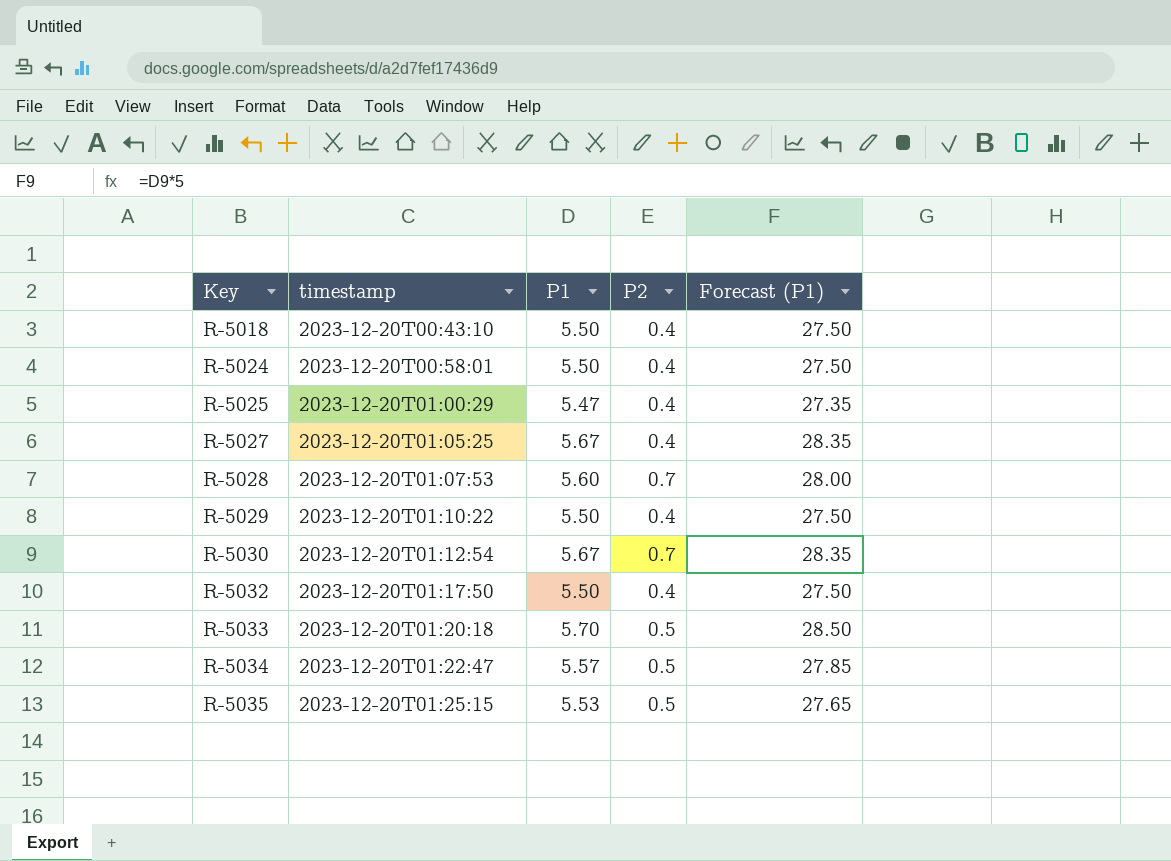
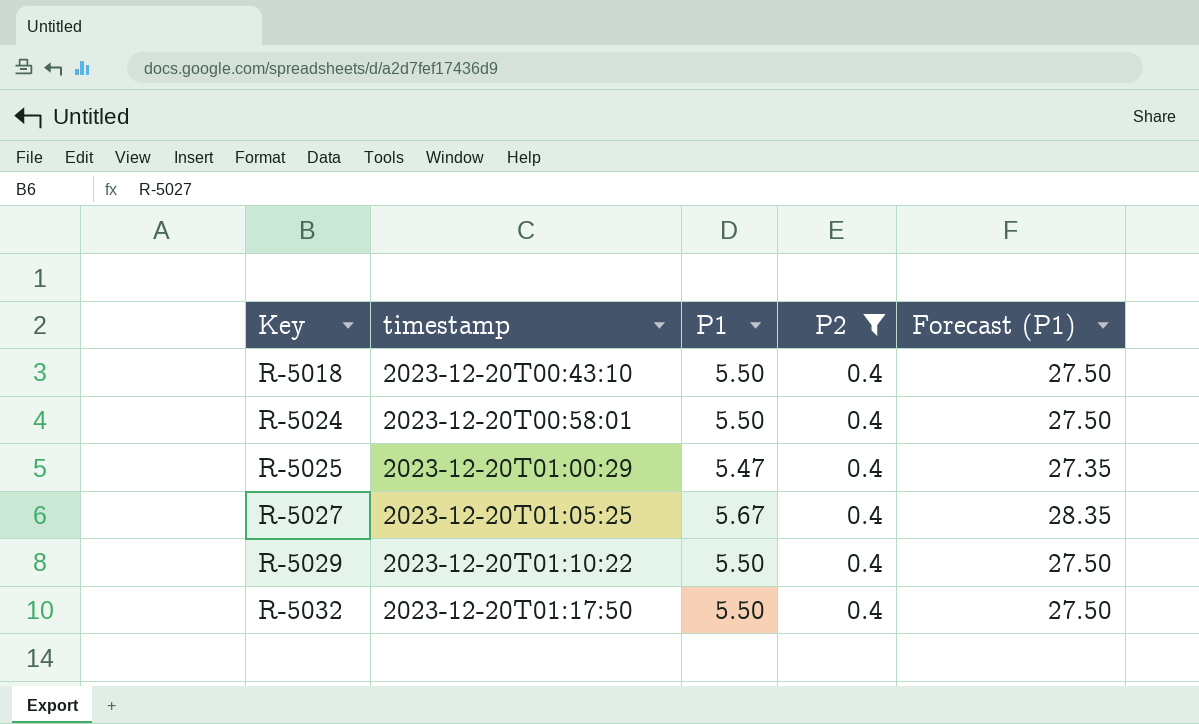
filter: none -> P2 = 0.4

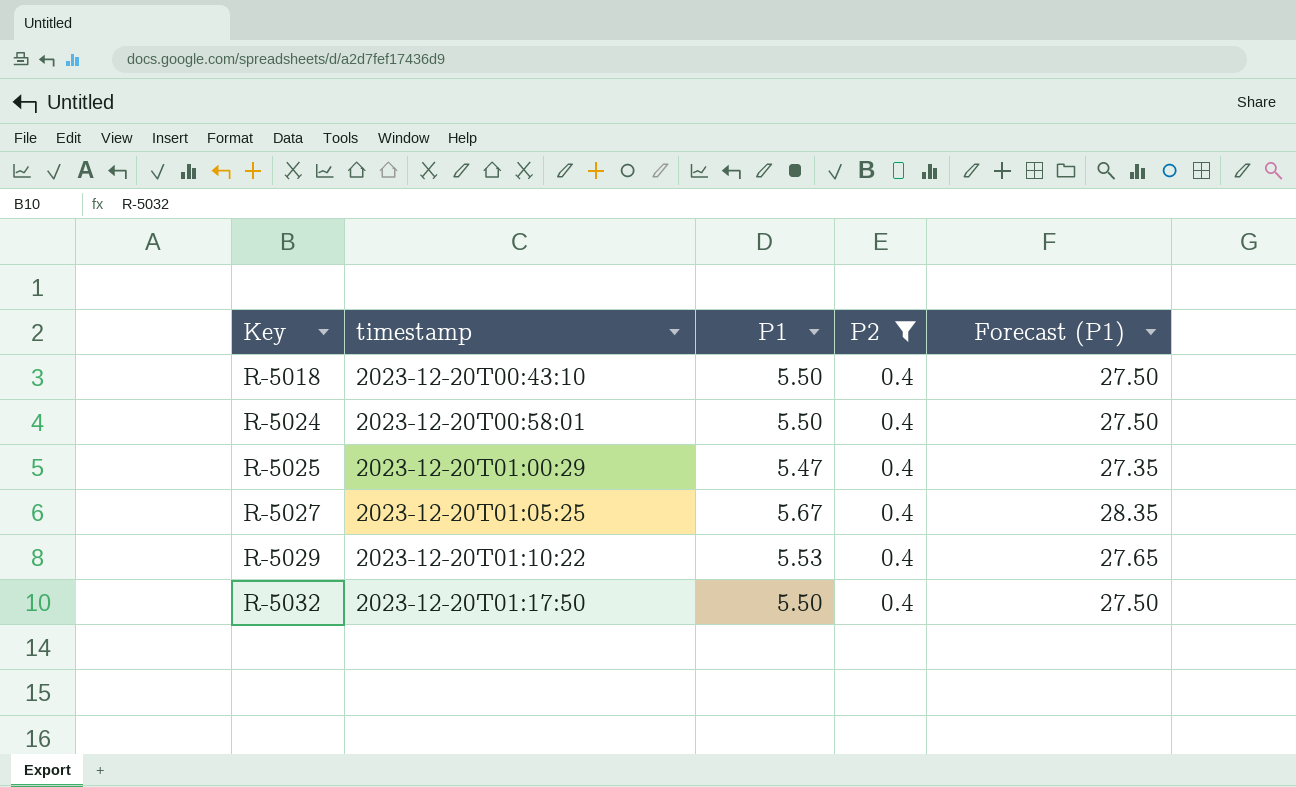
R-5029 | P1: 5.50 -> 5.53
R-5029 | Forecast (P1): 27.50 -> 27.65

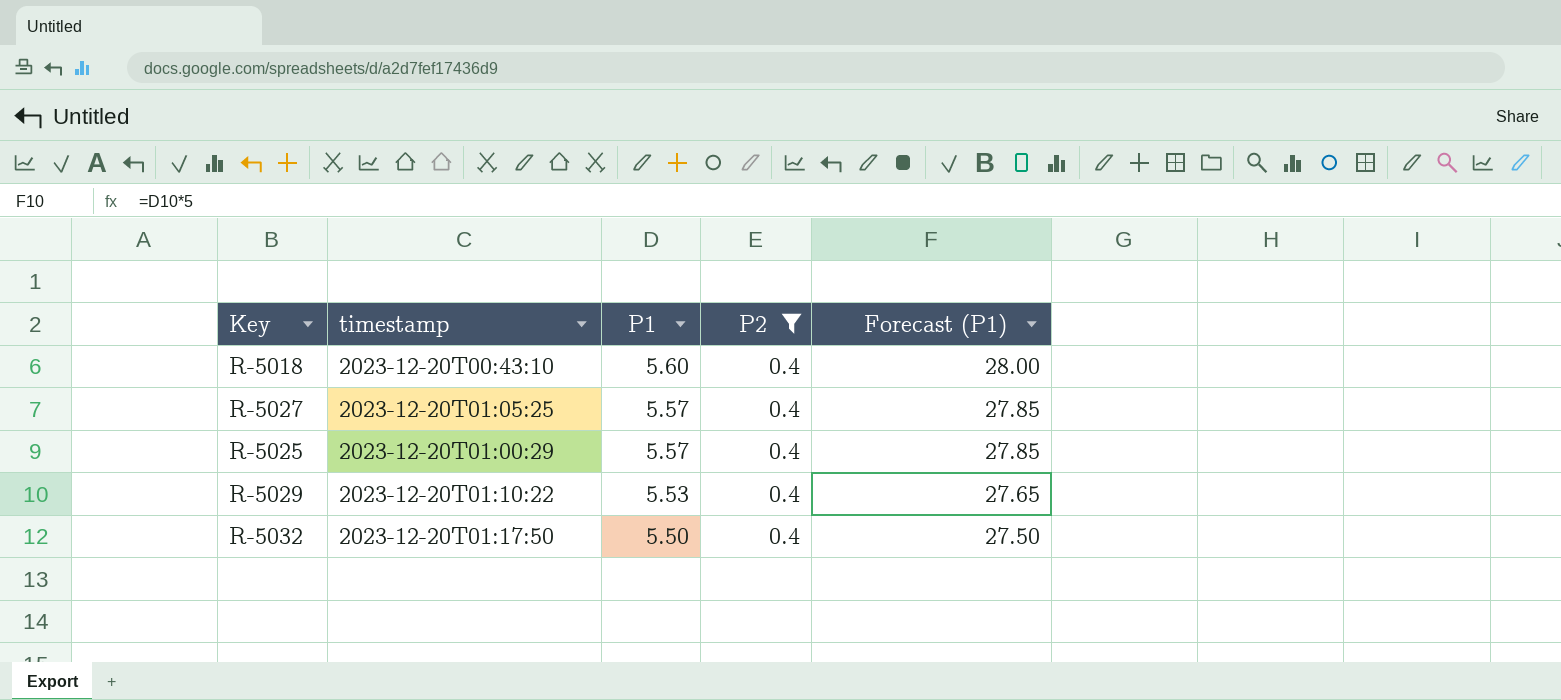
row order: Key ascending -> P1 descending
row R-5024: 2023-12-20T00:58:01 | 5.50 | 0.4 | 27.50 -> none
R-5018 | P1: 5.50 -> 5.60
R-5018 | Forecast (P1): 27.50 -> 28.00
R-5027 | P1: 5.67 -> 5.57
R-5027 | Forecast (P1): 28.35 -> 27.85
R-5025 | P1: 5.47 -> 5.57
R-5025 | Forecast (P1): 27.35 -> 27.85

